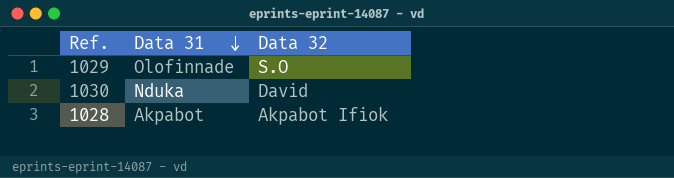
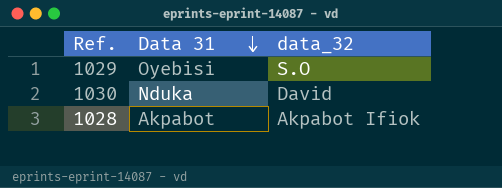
column name: Data 32 -> data_32
1029 | Data 31: Olofinnade -> Oyebisi

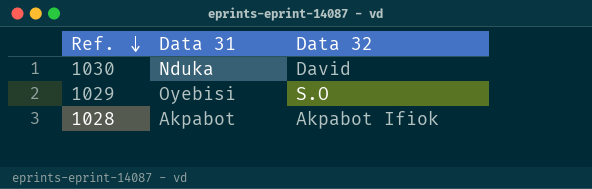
row order: Data 31 descending -> Ref. descending
column name: data_32 -> Data 32

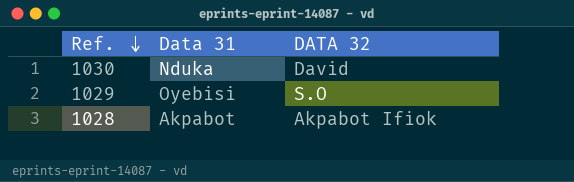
column name: Data 32 -> DATA 32

